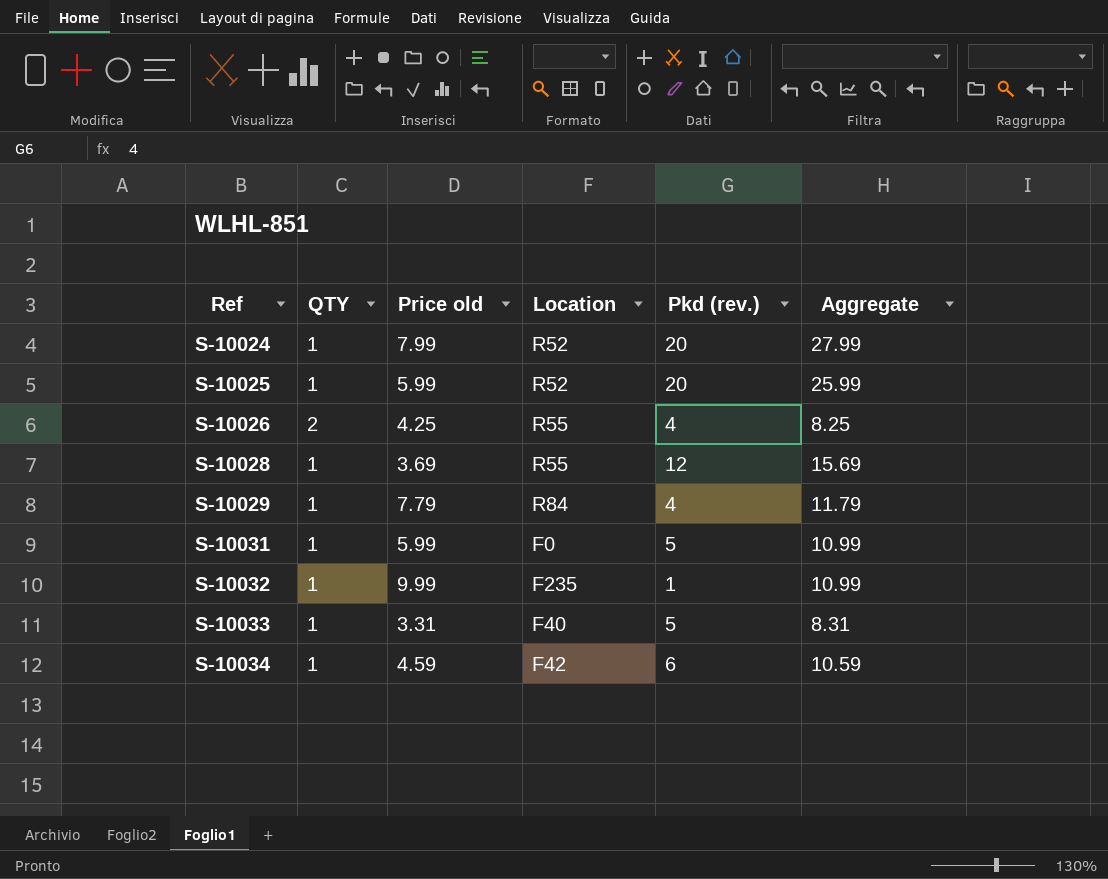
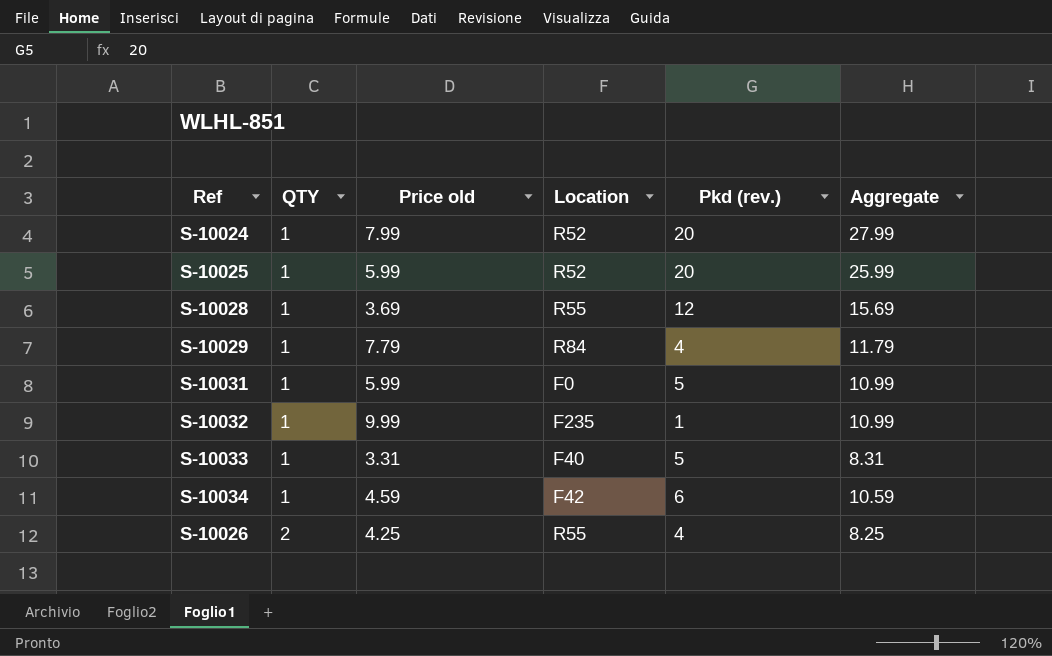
row order: Ref ascending -> QTY ascending

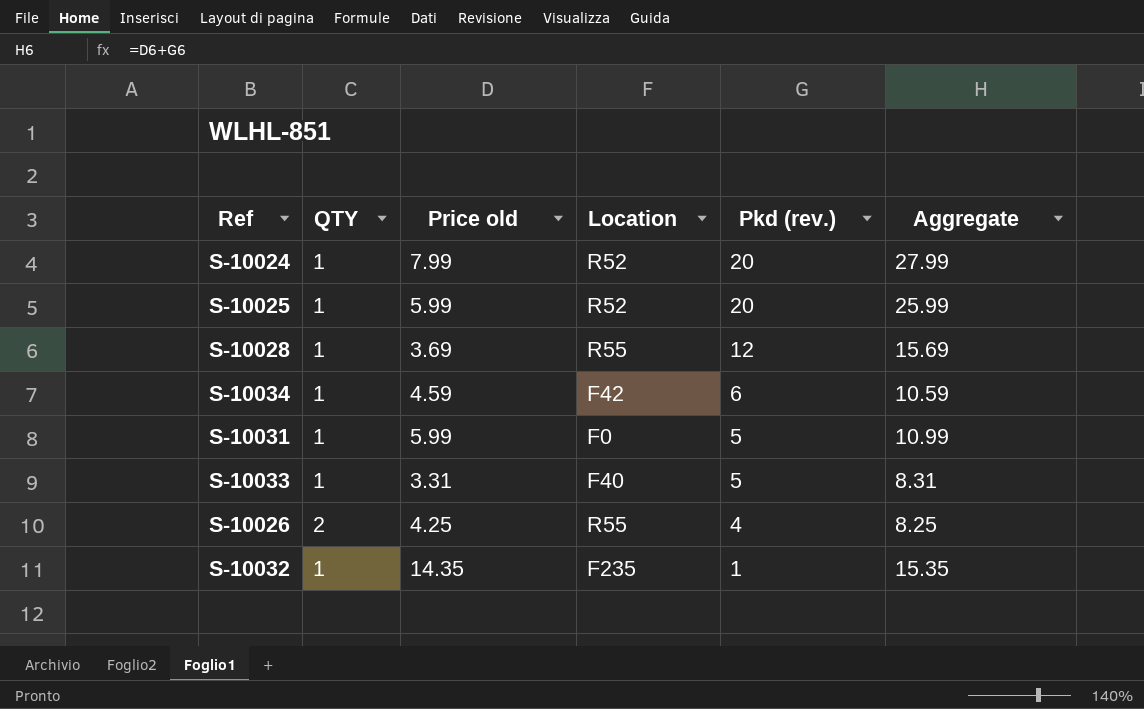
row order: QTY ascending -> Pkd (rev.) descending
row S-10029: 1 | 7.79 | R84 | 4 | 11.79 -> none
S-10032 | Price old: 9.99 -> 14.35
S-10032 | Aggregate: 10.99 -> 15.35

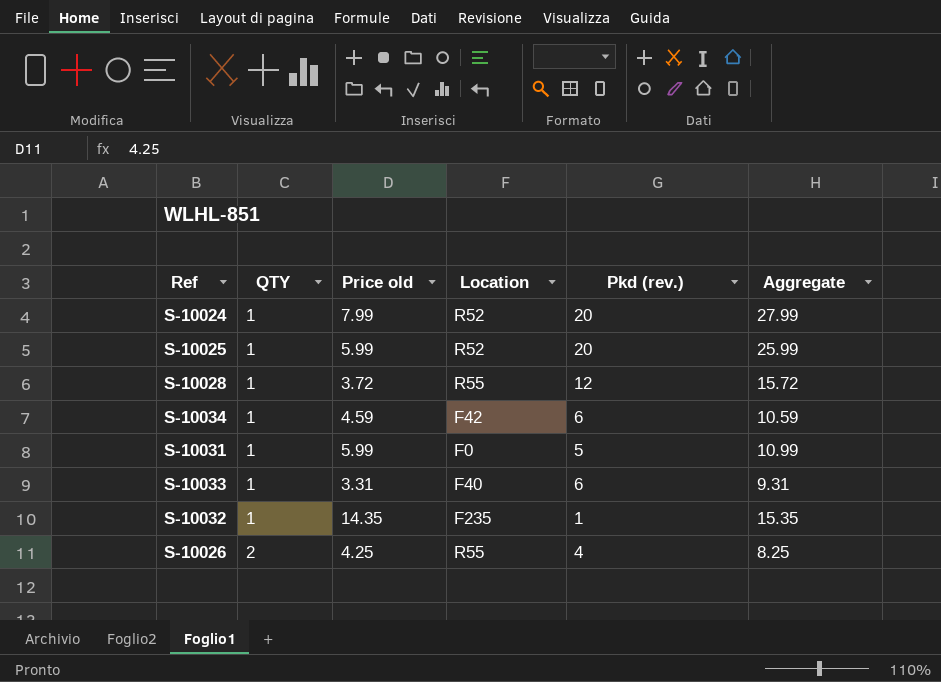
row order: Pkd (rev.) descending -> QTY ascending
S-10028 | Price old: 3.69 -> 3.72
S-10028 | Aggregate: 15.69 -> 15.72
S-10033 | Pkd (rev.): 5 -> 6
S-10033 | Aggregate: 8.31 -> 9.31

